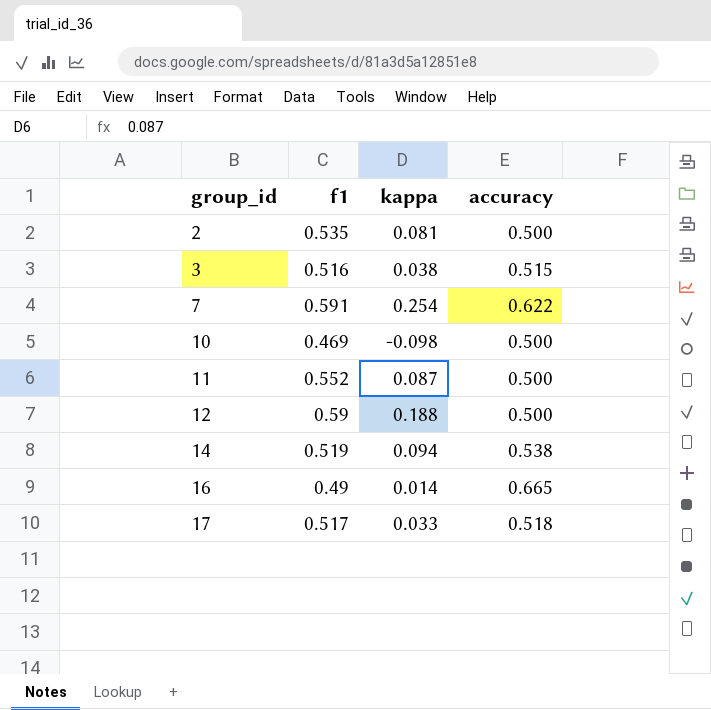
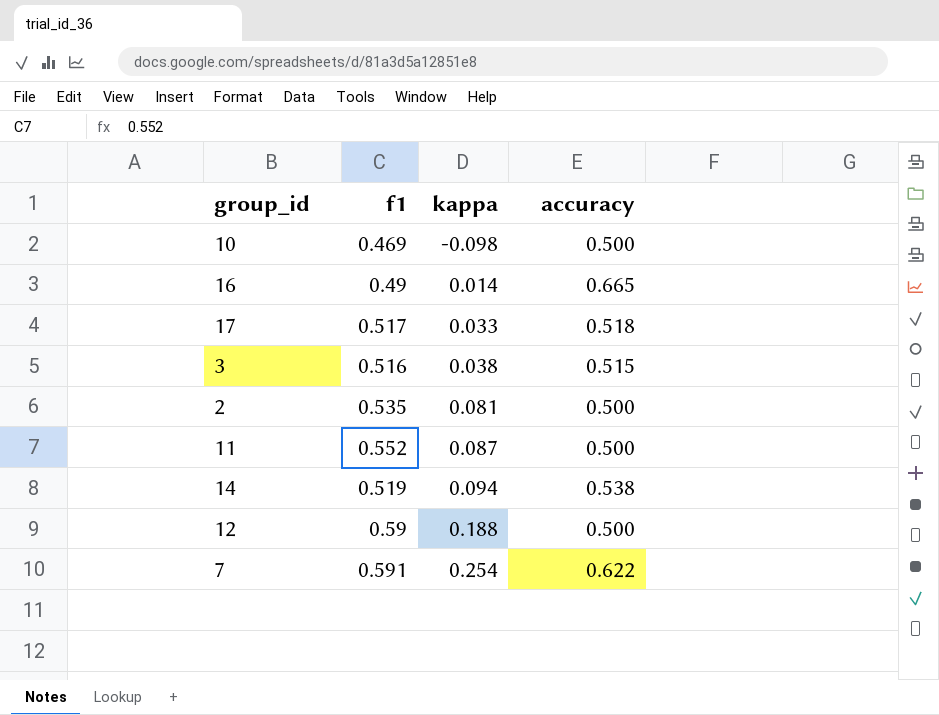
row order: group_id ascending -> kappa ascending

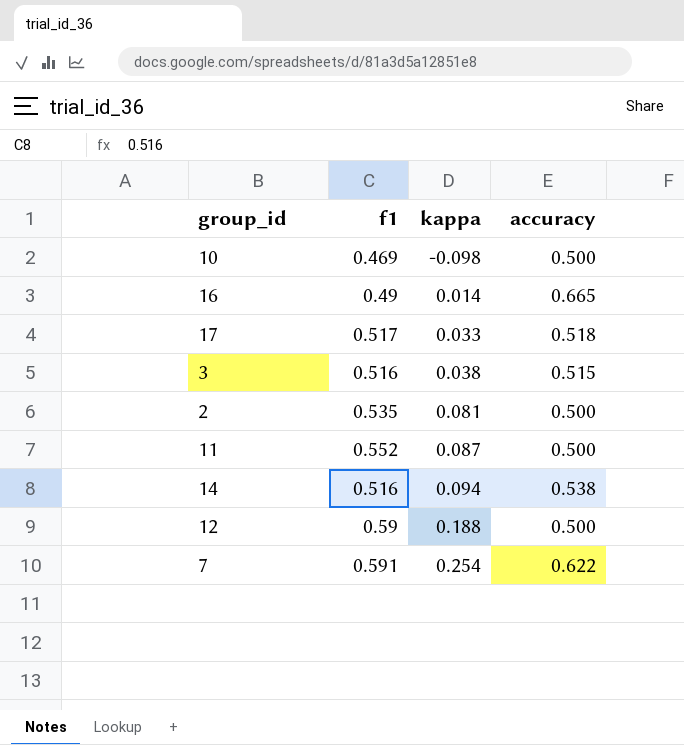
14 | f1: 0.519 -> 0.516

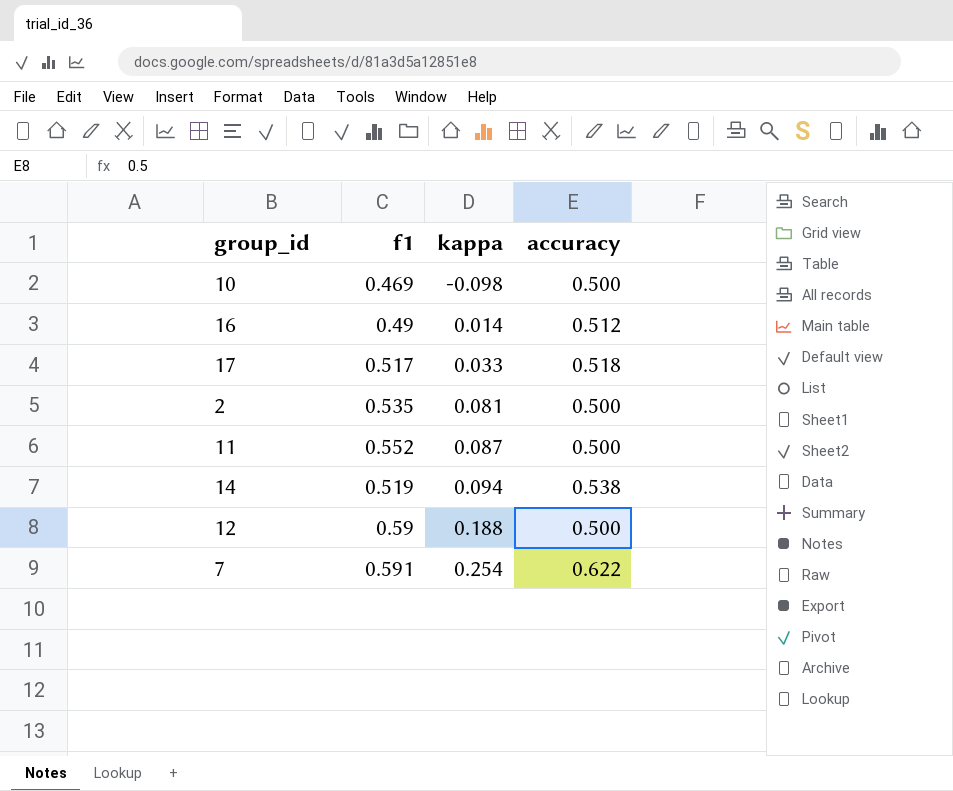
row 3: 0.516 | 0.038 | 0.515 -> none
16 | accuracy: 0.665 -> 0.512
14 | f1: 0.516 -> 0.519

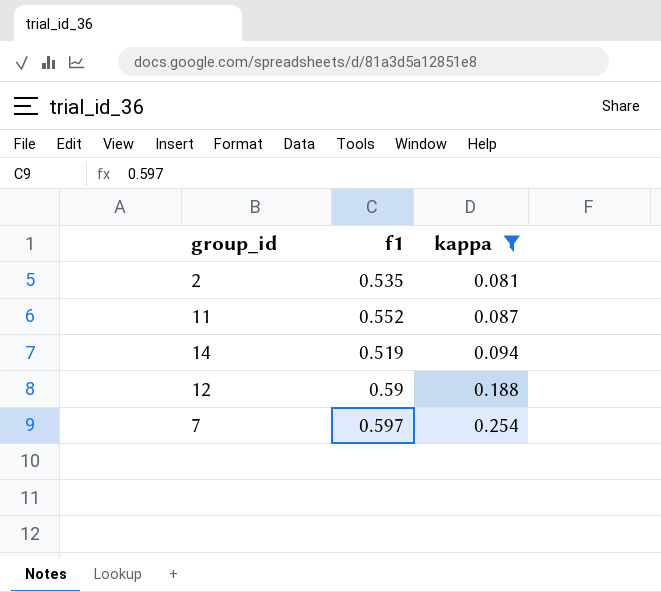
filter: none -> kappa >= 0.081
column accuracy | position: 4 -> none
7 | f1: 0.591 -> 0.597

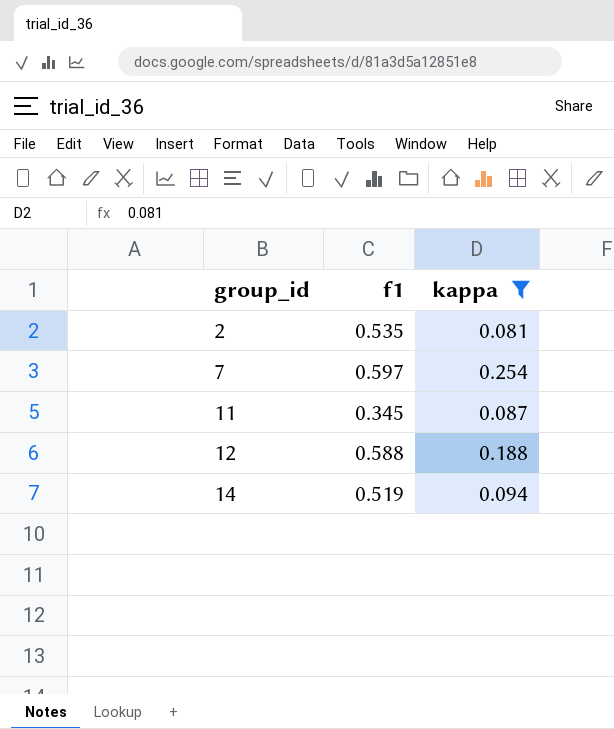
row order: kappa ascending -> group_id ascending
11 | f1: 0.552 -> 0.345
12 | f1: 0.59 -> 0.588

